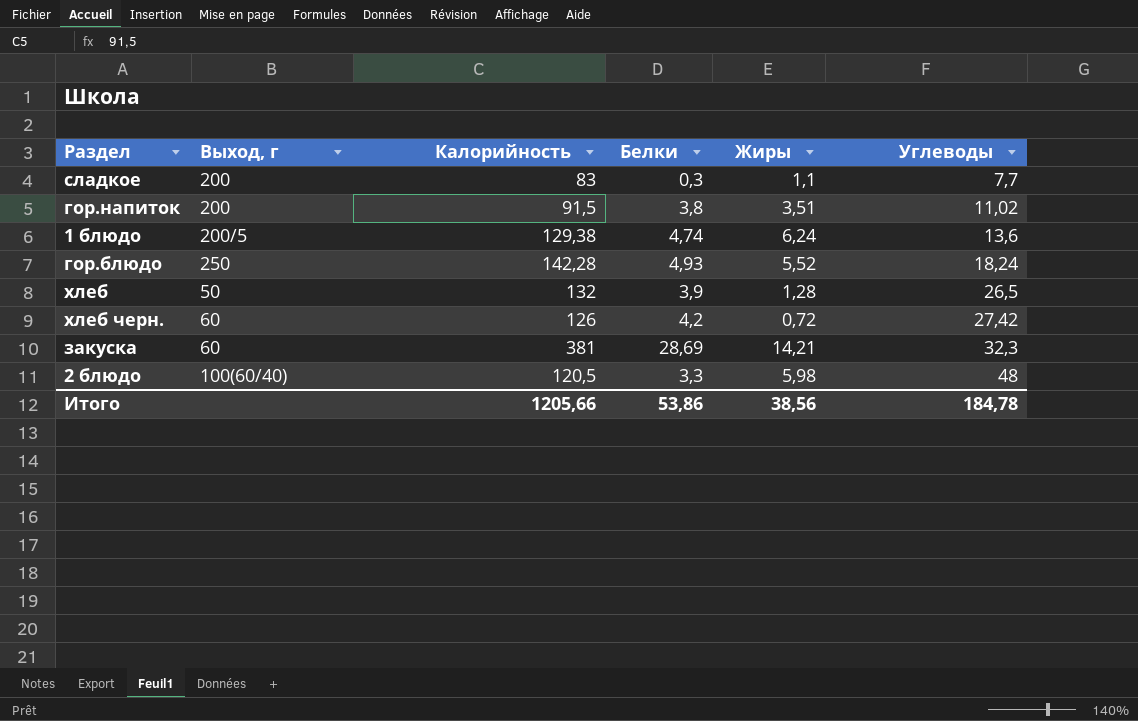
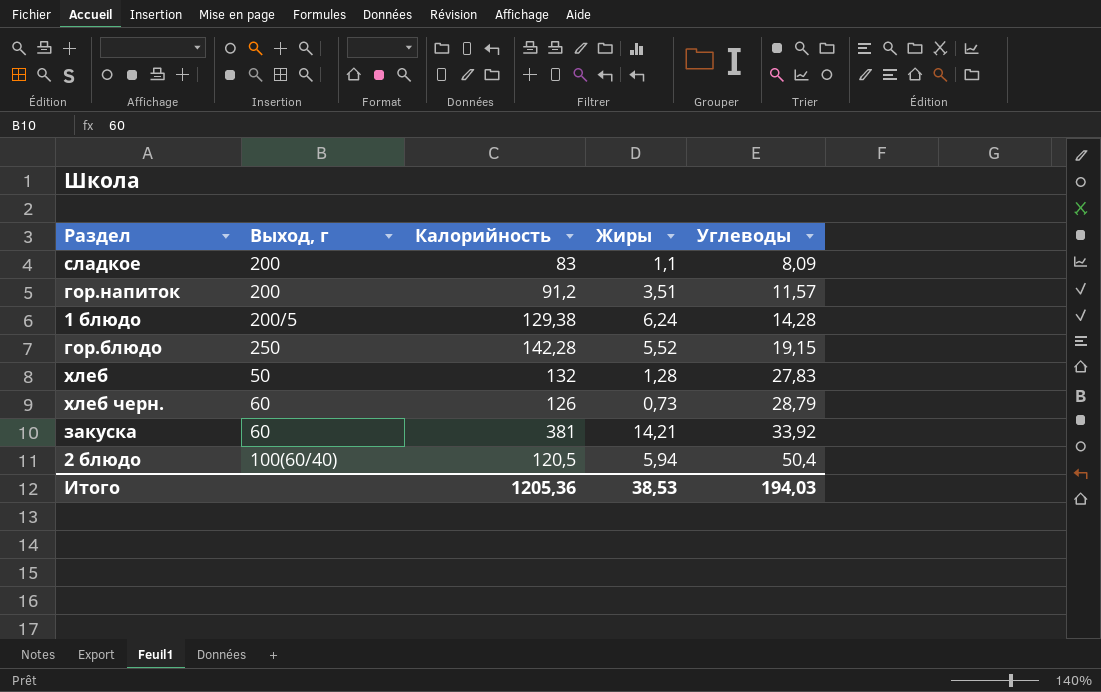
column Белки | position: 4 -> none
сладкое | Углеводы: 7,7 -> 8,09
гор.напиток | Калорийность: 91,5 -> 91,2
гор.напиток | Углеводы: 11,02 -> 11,57
1 блюдо | Углеводы: 13,6 -> 14,28
гор.блюдо | Углеводы: 18,24 -> 19,15
хлеб | Углеводы: 26,5 -> 27,83
хлеб черн. | Жиры: 0,72 -> 0,73
хлеб черн. | Углеводы: 27,42 -> 28,79
закуска | Углеводы: 32,3 -> 33,92
2 блюдо | Жиры: 5,98 -> 5,94
2 блюдо | Углеводы: 48 -> 50,4
Итого | Калорийность: 1205,66 -> 1205,36
Итого | Жиры: 38,56 -> 38,53
Итого | Углеводы: 184,78 -> 194,03

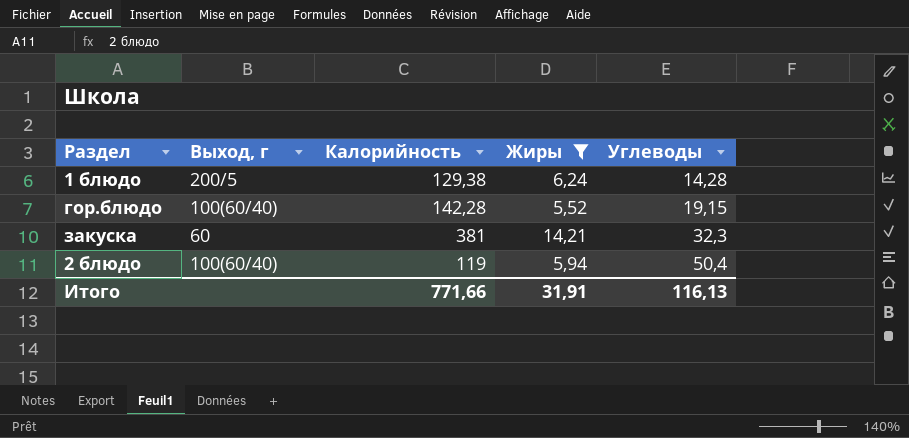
filter: none -> Жиры >= 5,52
гор.блюдо | Выход, г: 250 -> 100(60/40)
закуска | Углеводы: 33,92 -> 32,3
2 блюдо | Калорийность: 120,5 -> 119
Итого | Калорийность: 1205,36 -> 771,66
Итого | Жиры: 38,53 -> 31,91
Итого | Углеводы: 194,03 -> 116,13

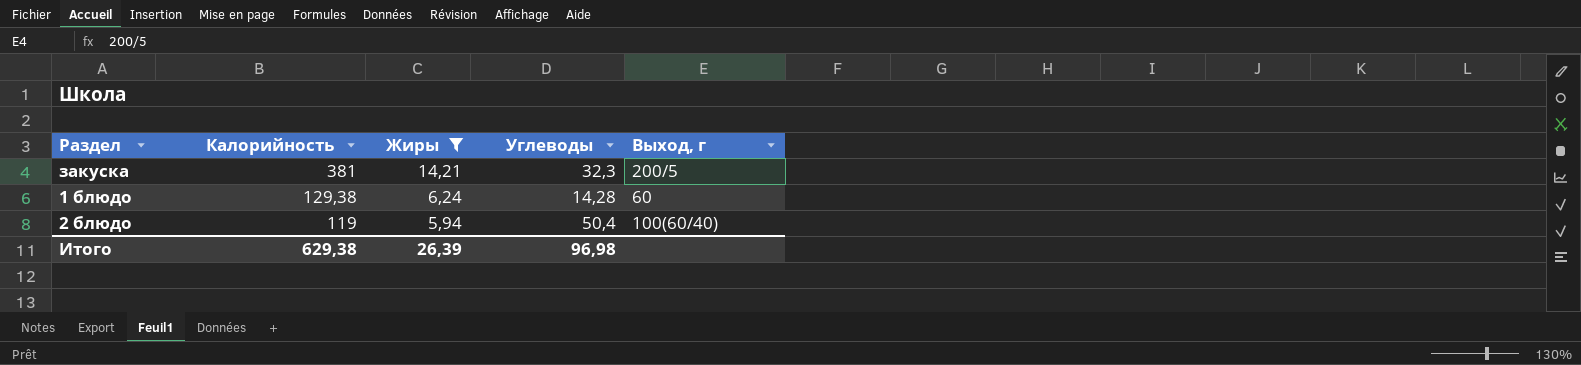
row order: Углеводы ascending -> Калорийность descending
column Выход, г | position: 2 -> 5
row гор.блюдо: 100(60/40) | 142,28 | 5,52 | 19,15 -> none
закуска | Выход, г: 60 -> 200/5
1 блюдо | Выход, г: 200/5 -> 60
Итого | Калорийность: 771,66 -> 629,38
Итого | Жиры: 31,91 -> 26,39
Итого | Углеводы: 116,13 -> 96,98

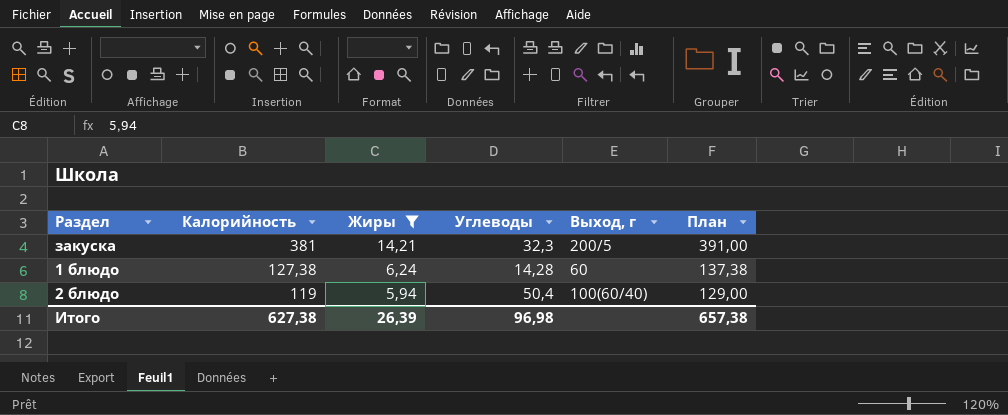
column План | formula: none -> [Калорийность] + 10
1 блюдо | Калорийность: 129,38 -> 127,38
Итого | Калорийность: 629,38 -> 627,38

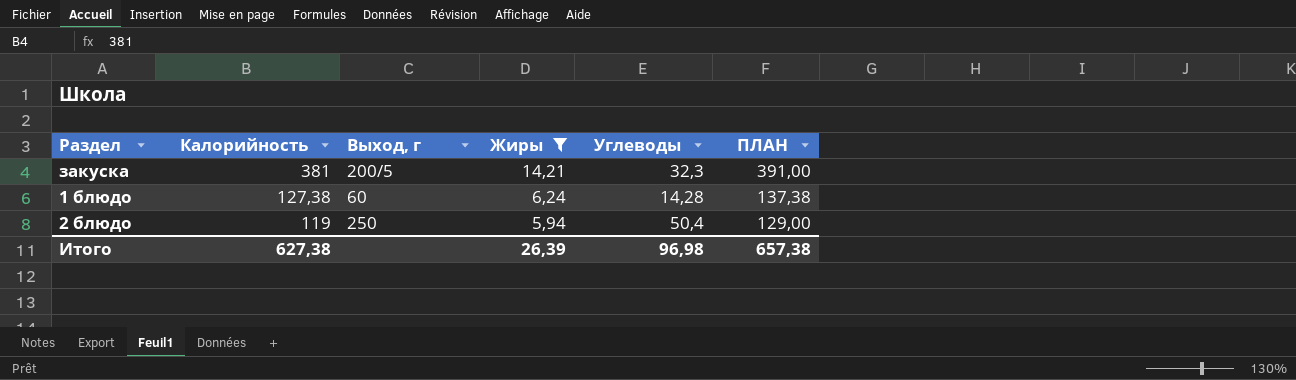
column Выход, г | position: 5 -> 3
column name: План -> ПЛАН
2 блюдо | Выход, г: 100(60/40) -> 250

